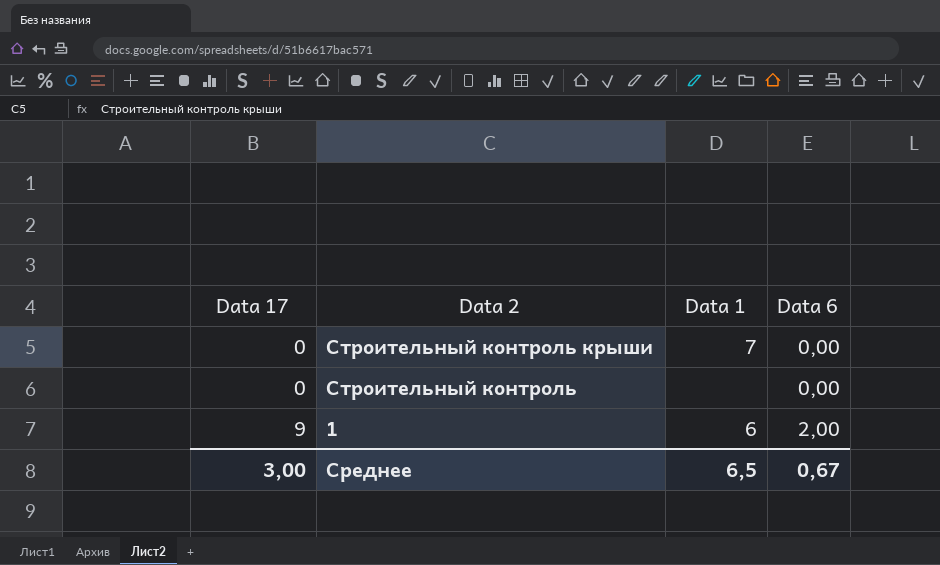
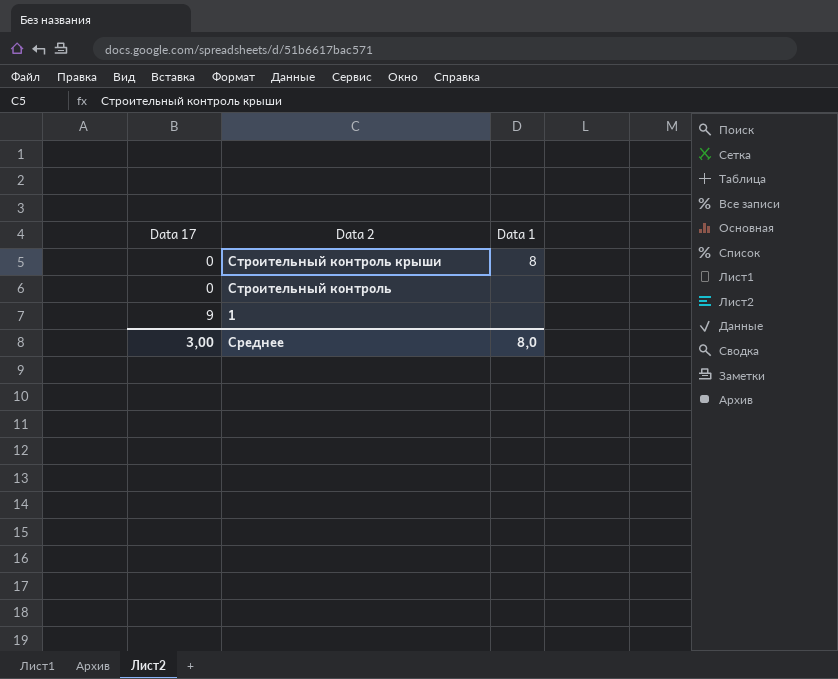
column Data 6 | position: 4 -> none
Строительный контроль крыши | Data 1: 7 -> 8
1 | Data 1: 6 -> none
Среднее | Data 1: 6,5 -> 8,0

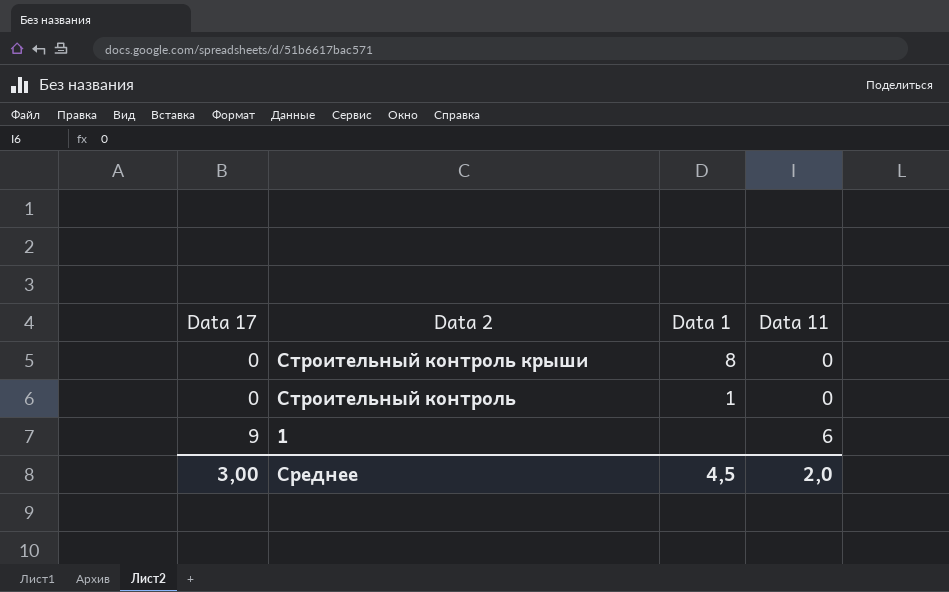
column Data 11 | position: none -> 4
Строительный контроль | Data 1: none -> 1
Среднее | Data 1: 8,0 -> 4,5

